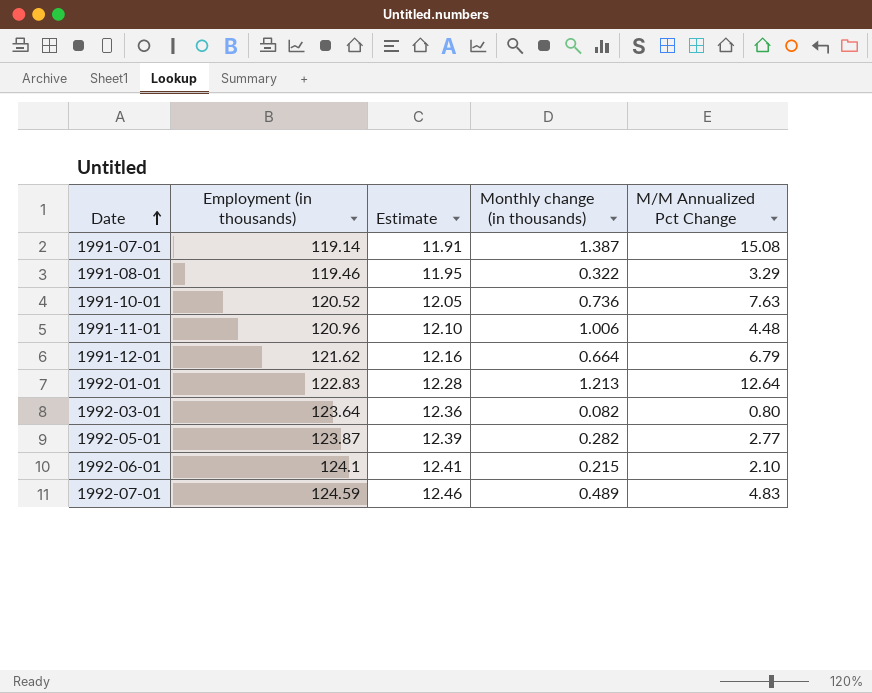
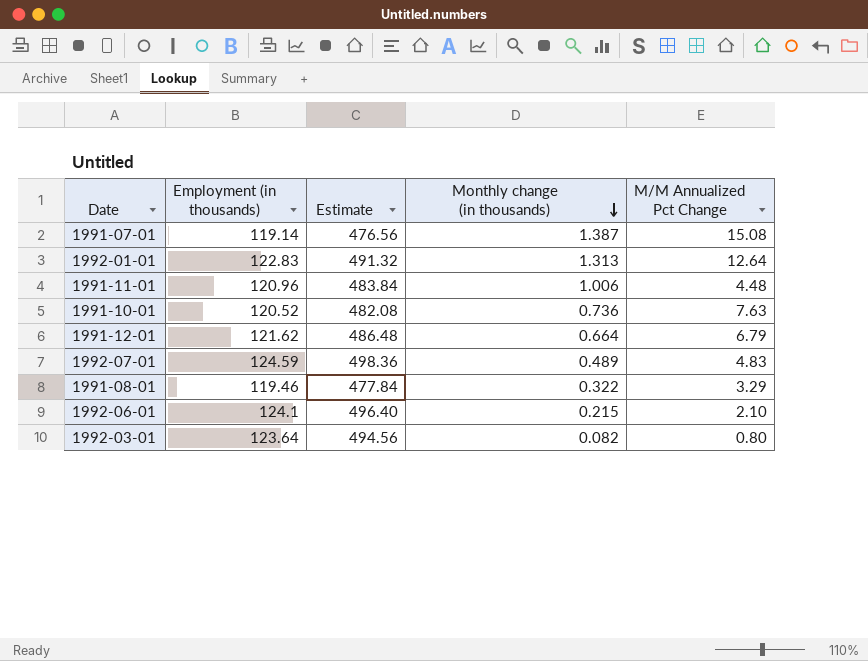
row order: Date ascending -> Monthly change (in thousands) descending
column Estimate | formula: [Employment (in thousands)] * 0.1 -> [Employment (in thousands)] * 4
row 1992-05-01: 123.87 | 12.39 | 0.282 | 2.77 -> none
1992-01-01 | Monthly change (in thousands): 1.213 -> 1.313

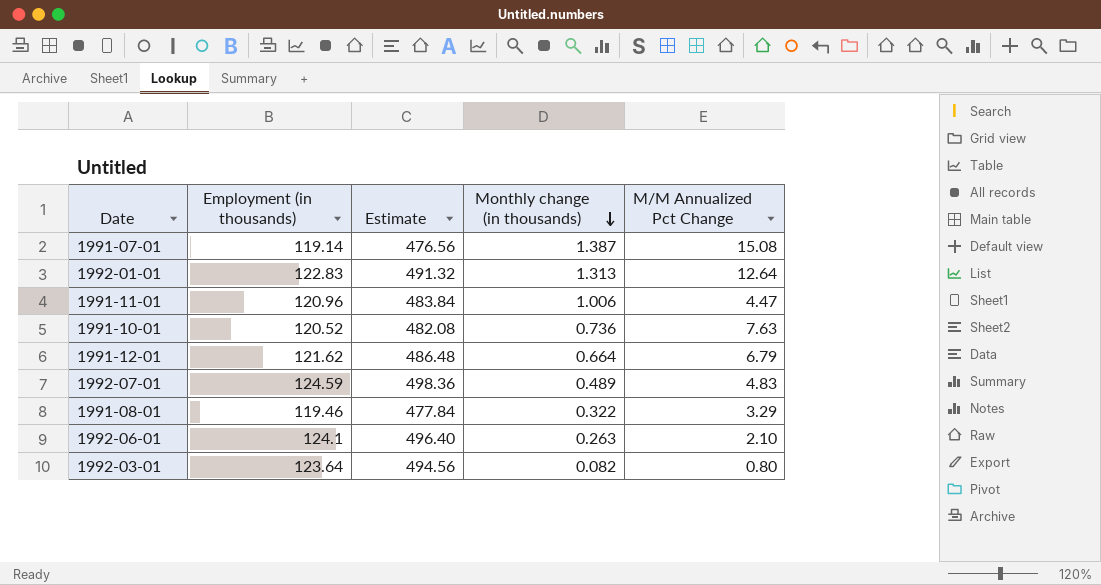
1991-11-01 | M/M Annualized Pct Change: 4.48 -> 4.47
1992-06-01 | Monthly change (in thousands): 0.215 -> 0.263

